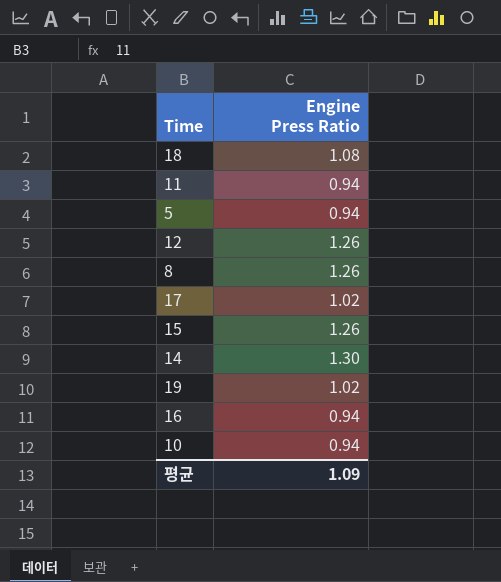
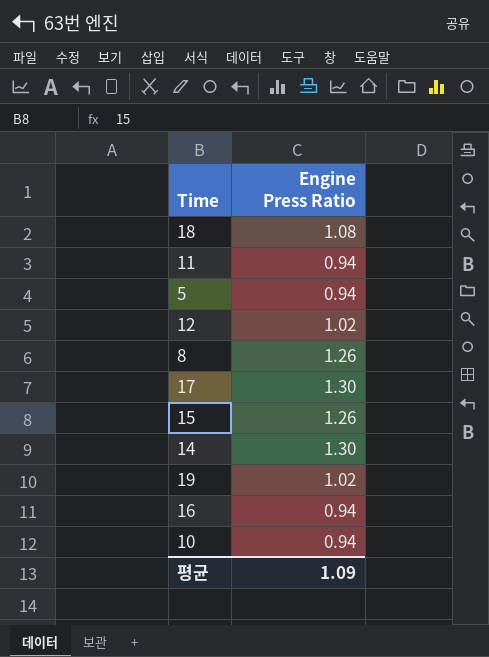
12 | Engine Press Ratio: 1.26 -> 1.02
17 | Engine Press Ratio: 1.02 -> 1.30

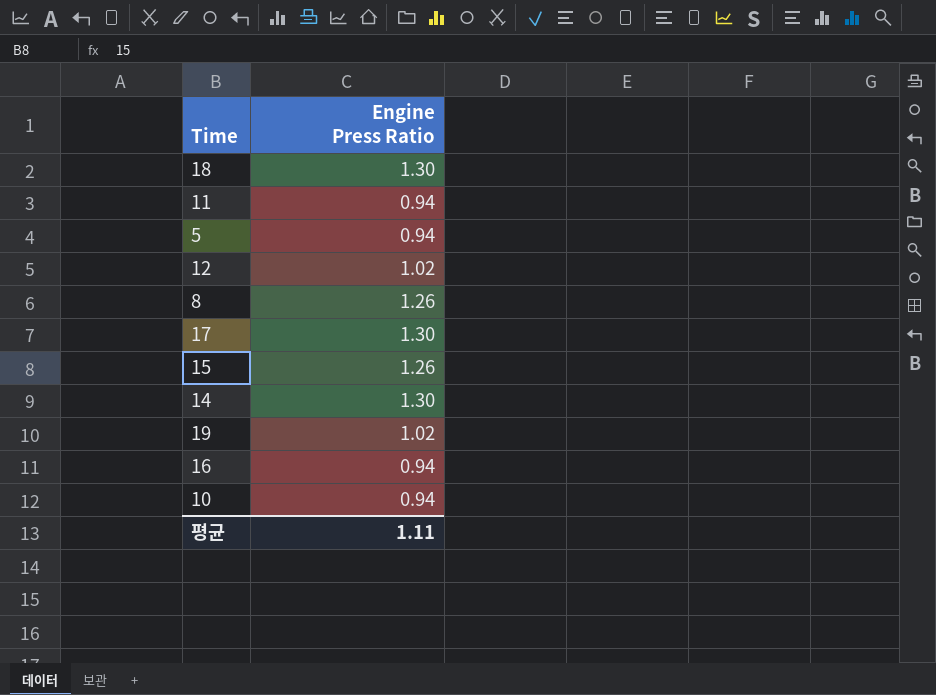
18 | Engine Press Ratio: 1.08 -> 1.30
평균 | Engine Press Ratio: 1.09 -> 1.11

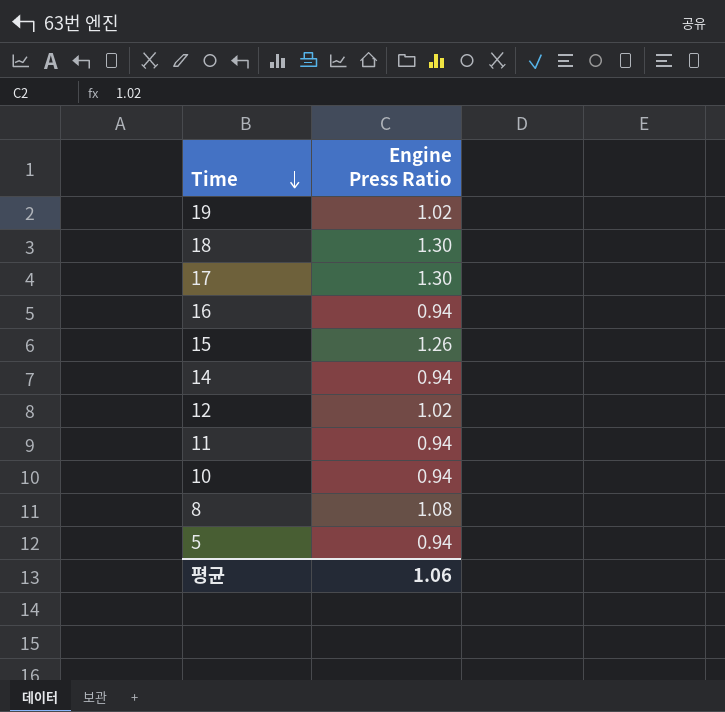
row order: none -> Time descending
14 | Engine Press Ratio: 1.30 -> 0.94
8 | Engine Press Ratio: 1.26 -> 1.08
평균 | Engine Press Ratio: 1.11 -> 1.06

